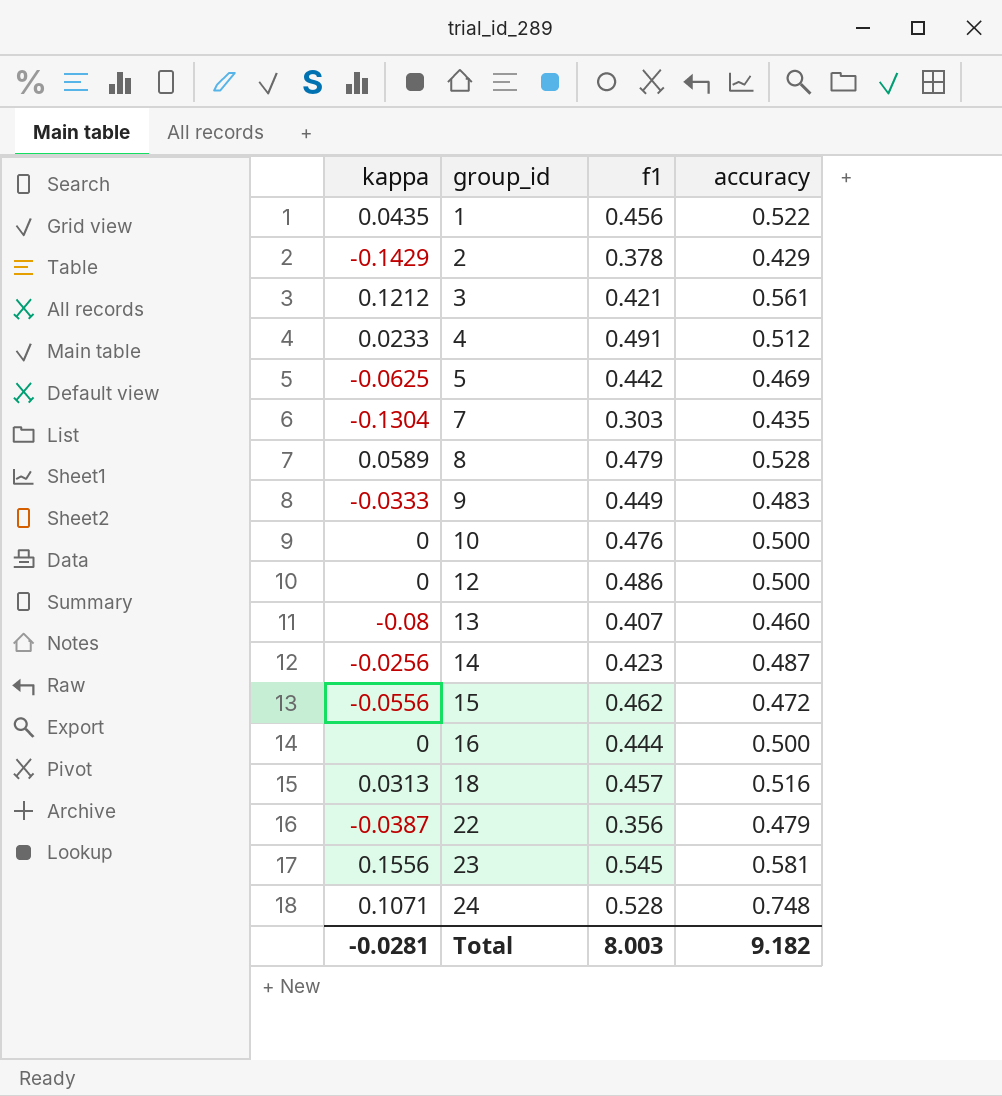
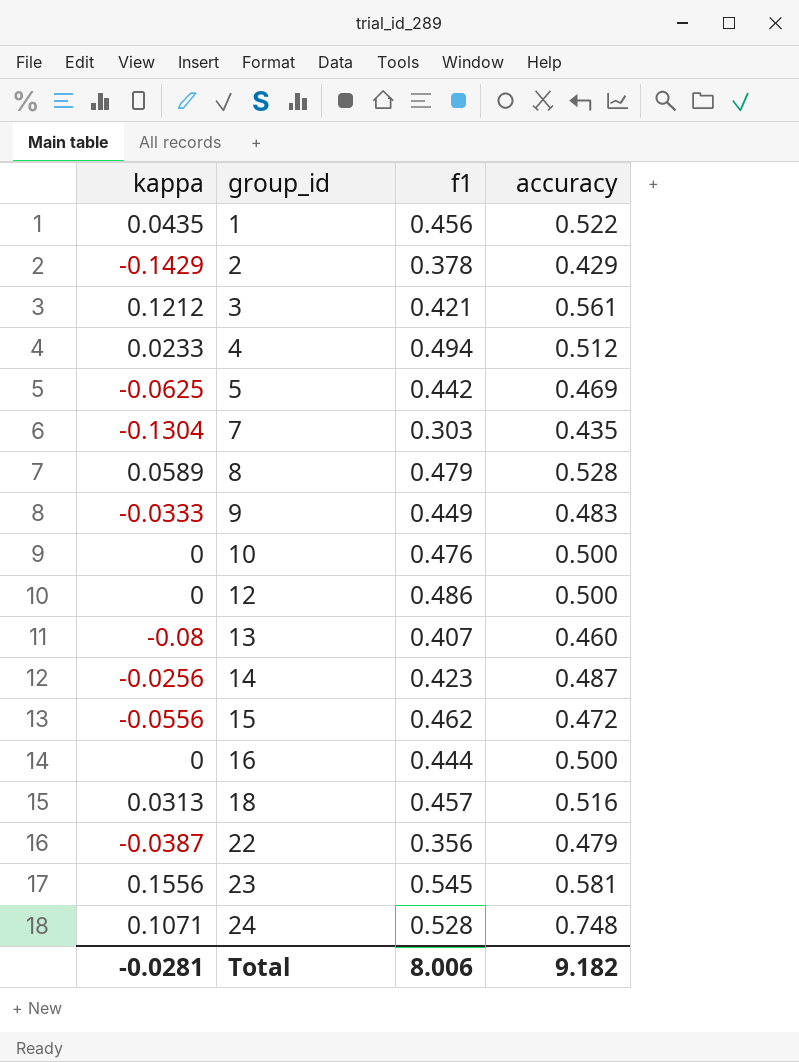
4 | f1: 0.491 -> 0.494
Total | f1: 8.003 -> 8.006

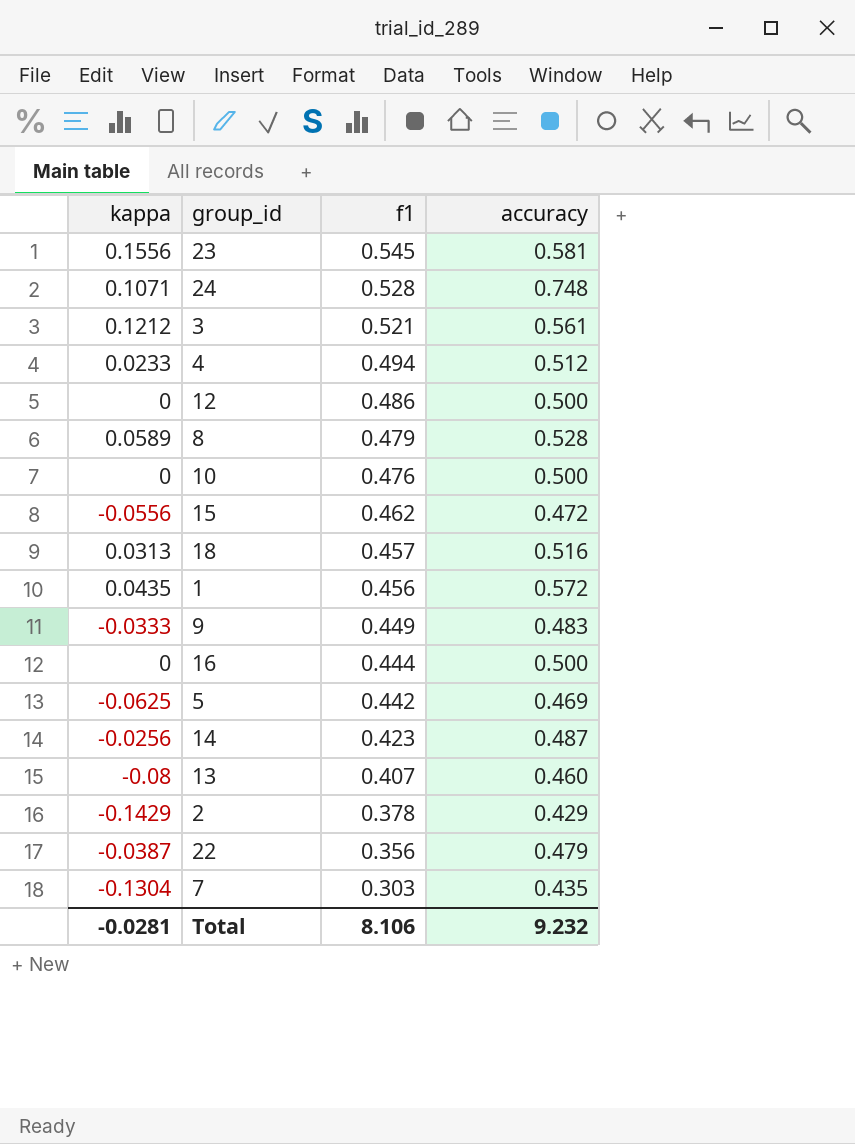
row order: group_id ascending -> f1 descending
3 | f1: 0.421 -> 0.521
1 | accuracy: 0.522 -> 0.572
Total | f1: 8.006 -> 8.106
Total | accuracy: 9.182 -> 9.232

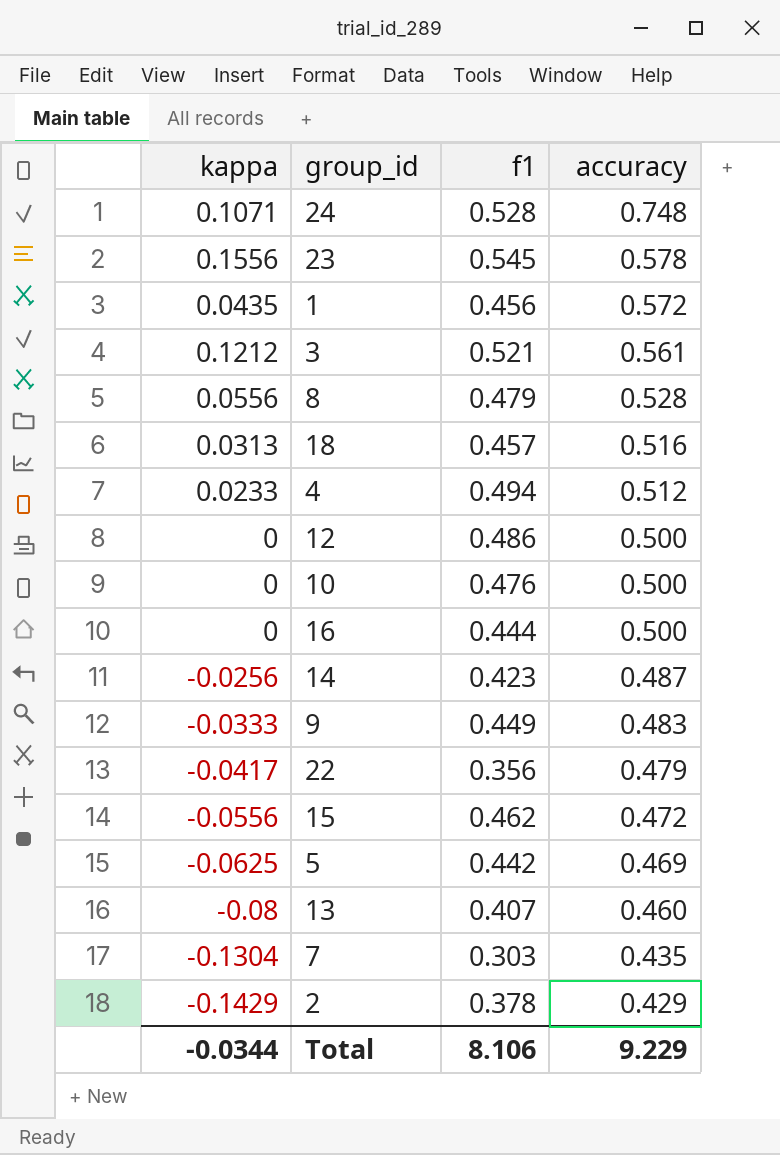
row order: f1 descending -> accuracy descending
23 | accuracy: 0.581 -> 0.578
8 | kappa: 0.0589 -> 0.0556
22 | kappa: -0.0387 -> -0.0417
Total | kappa: -0.0281 -> -0.0344
Total | accuracy: 9.232 -> 9.229

